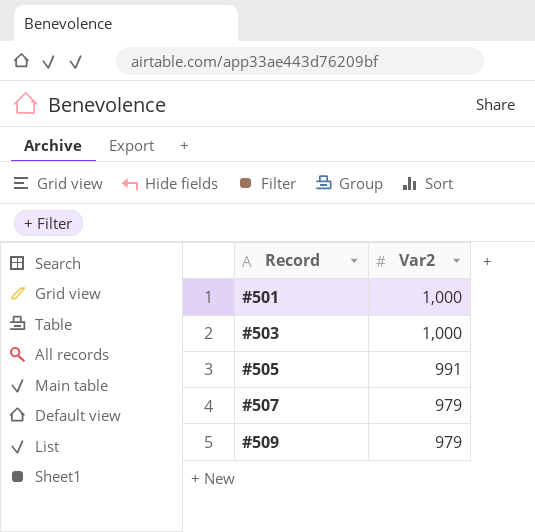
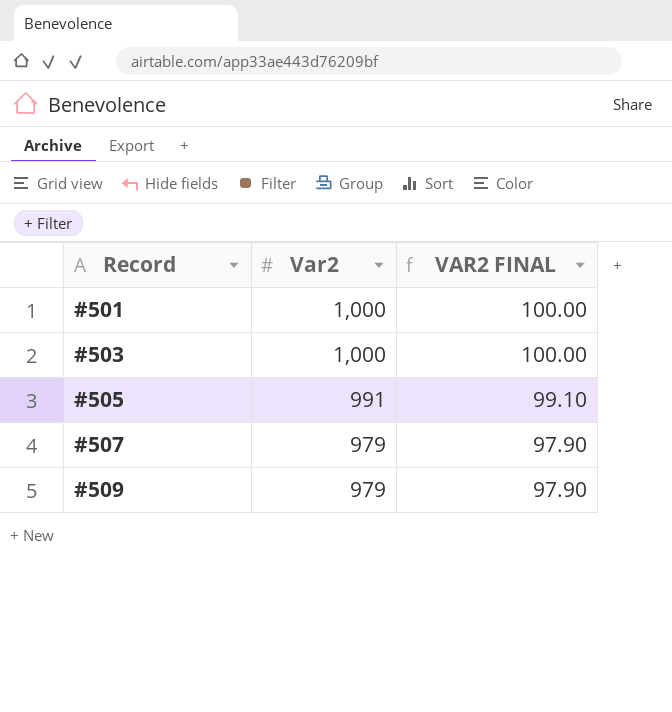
column VAR2 FINAL | formula: none -> [Var2] * 0.1

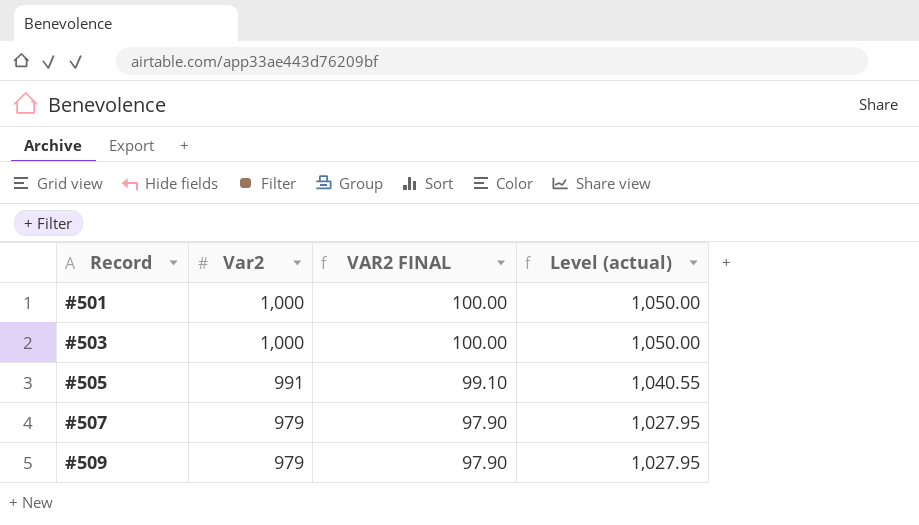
column Level (actual) | formula: none -> [Var2] * 1.05

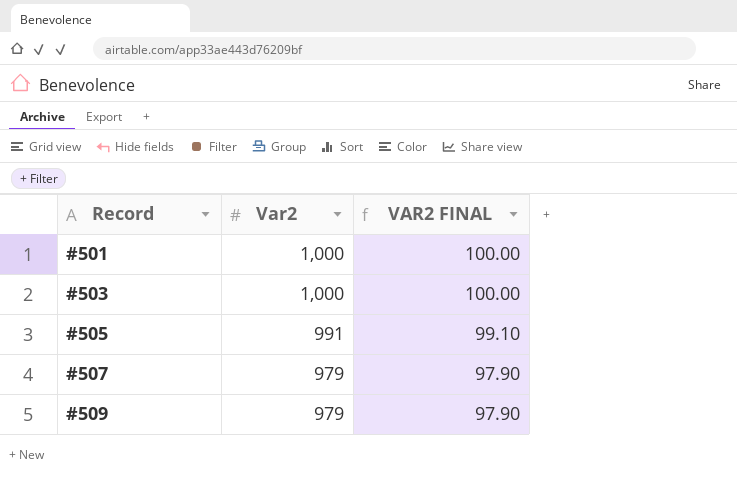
column Level (actual) | formula: [Var2] * 1.05 -> none

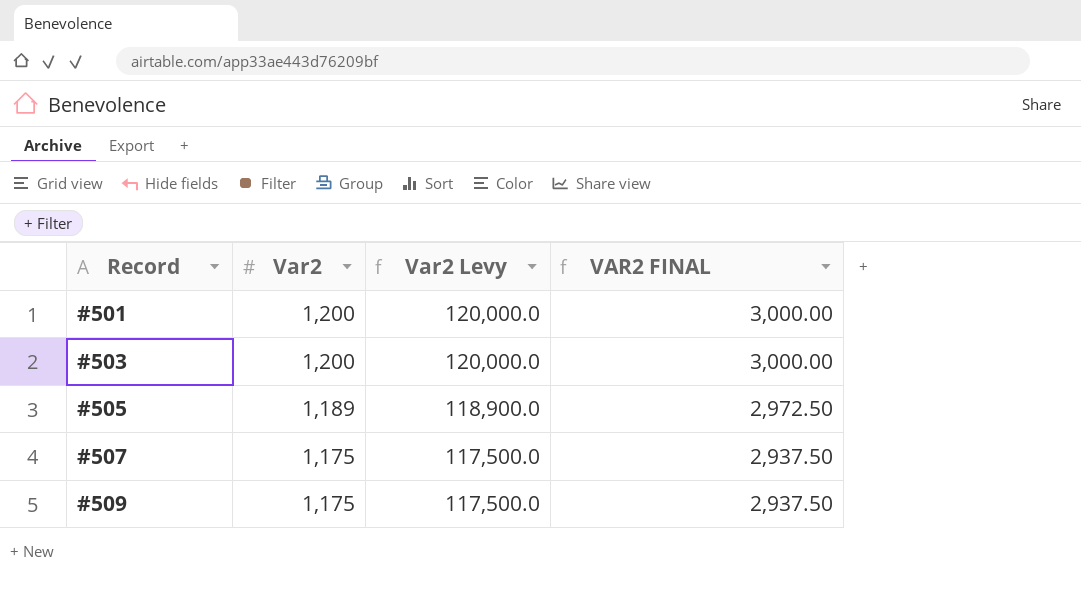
column Var2 Levy | formula: none -> [Var2] * 100
column VAR2 FINAL | formula: [Var2] * 0.1 -> [Var2] * 2.5
#501 | Var2: 1,000 -> 1,200
#503 | Var2: 1,000 -> 1,200
#505 | Var2: 991 -> 1,189
#507 | Var2: 979 -> 1,175
#509 | Var2: 979 -> 1,175

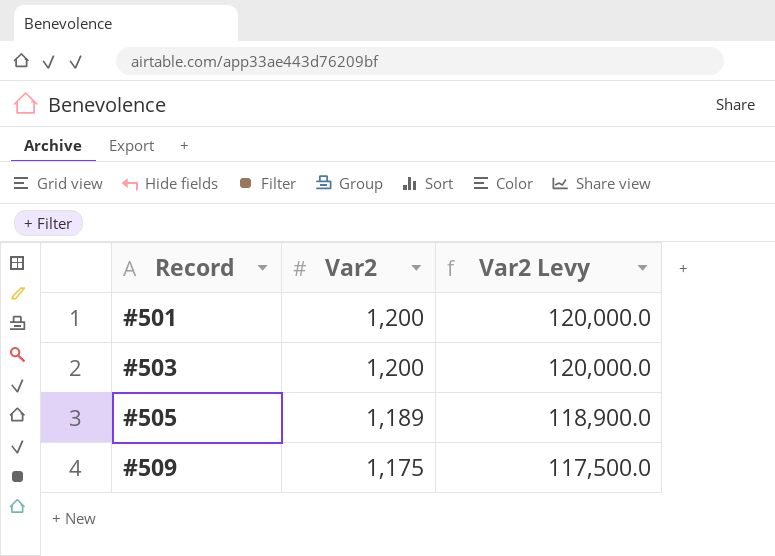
column VAR2 FINAL | formula: [Var2] * 2.5 -> none
row #507: 1,175 | 117,500.0 | 2,937.50 -> none

